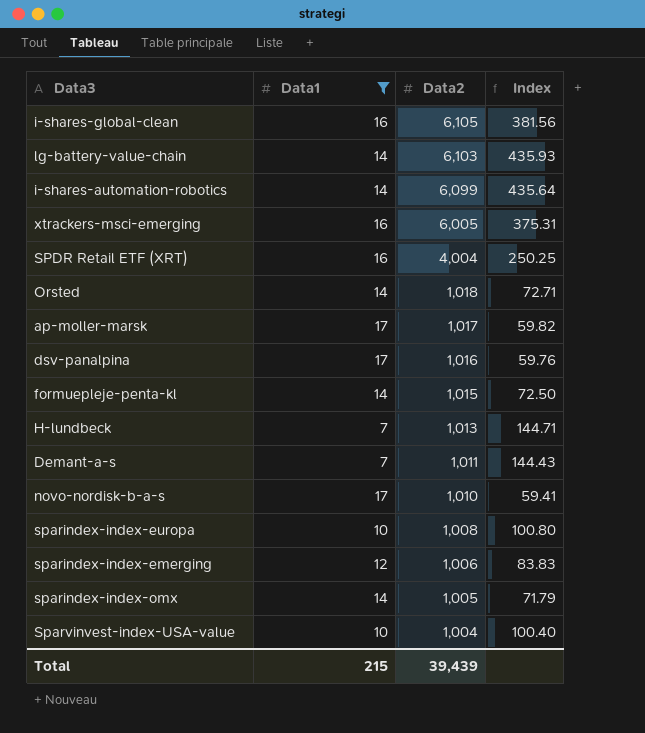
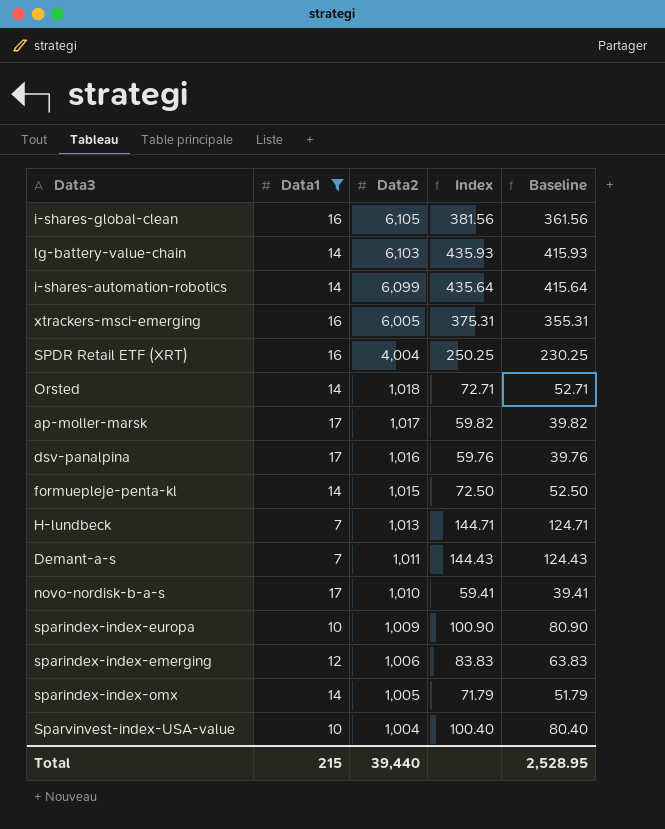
column Baseline | formula: none -> [Index] - 20
sparindex-index-europa | Data2: 1,008 -> 1,009
sparindex-index-europa | Index: 100.80 -> 100.90
Total | Data2: 39,439 -> 39,440

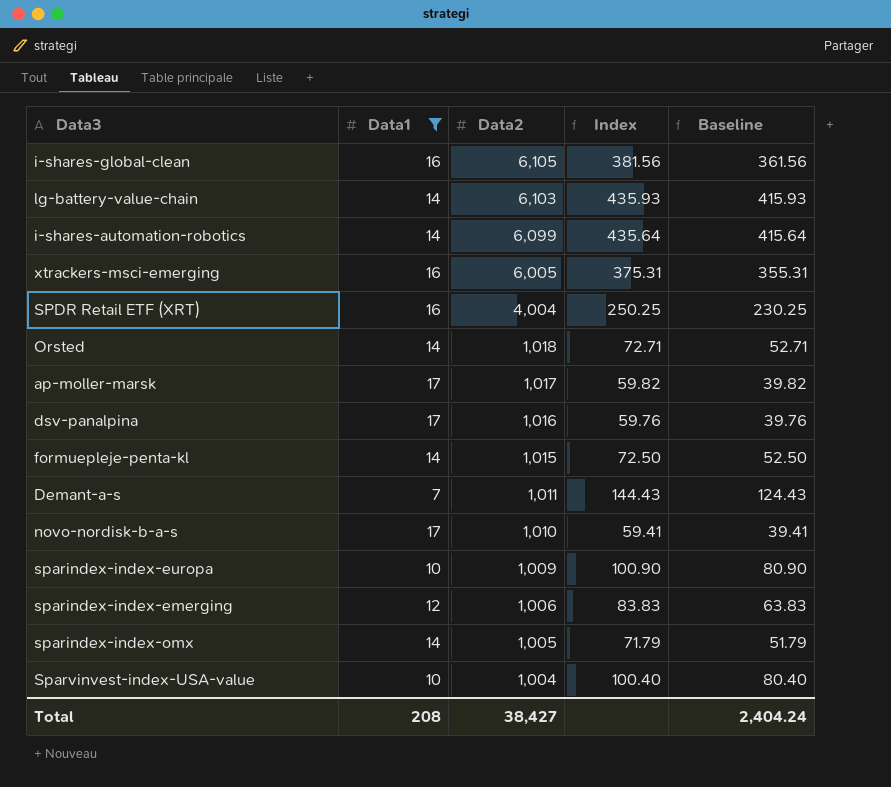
row H-lundbeck: 7 | 1,013 | 144.71 | 124.71 -> none
Total | Data1: 215 -> 208
Total | Data2: 39,440 -> 38,427
Total | Baseline: 2,528.95 -> 2,404.24

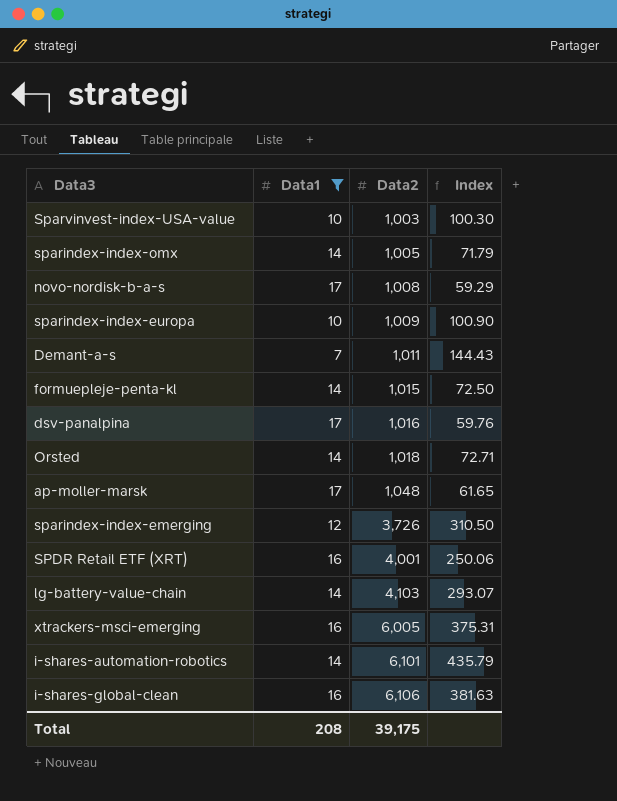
row order: Data2 descending -> Data2 ascending
column Baseline | formula: [Index] - 20 -> none
Sparvinvest-index-USA-value | Data2: 1,004 -> 1,003
Sparvinvest-index-USA-value | Index: 100.40 -> 100.30
novo-nordisk-b-a-s | Data2: 1,010 -> 1,008
novo-nordisk-b-a-s | Index: 59.41 -> 59.29
ap-moller-marsk | Data2: 1,017 -> 1,048
ap-moller-marsk | Index: 59.82 -> 61.65
sparindex-index-emerging | Data2: 1,006 -> 3,726
sparindex-index-emerging | Index: 83.83 -> 310.50
SPDR Retail ETF (XRT) | Data2: 4,004 -> 4,001
SPDR Retail ETF (XRT) | Index: 250.25 -> 250.06
lg-battery-value-chain | Data2: 6,103 -> 4,103
lg-battery-value-chain | Index: 435.93 -> 293.07
i-shares-automation-robotics | Data2: 6,099 -> 6,101
i-shares-automation-robotics | Index: 435.64 -> 435.79
i-shares-global-clean | Data2: 6,105 -> 6,106
i-shares-global-clean | Index: 381.56 -> 381.63
Total | Data2: 38,427 -> 39,175

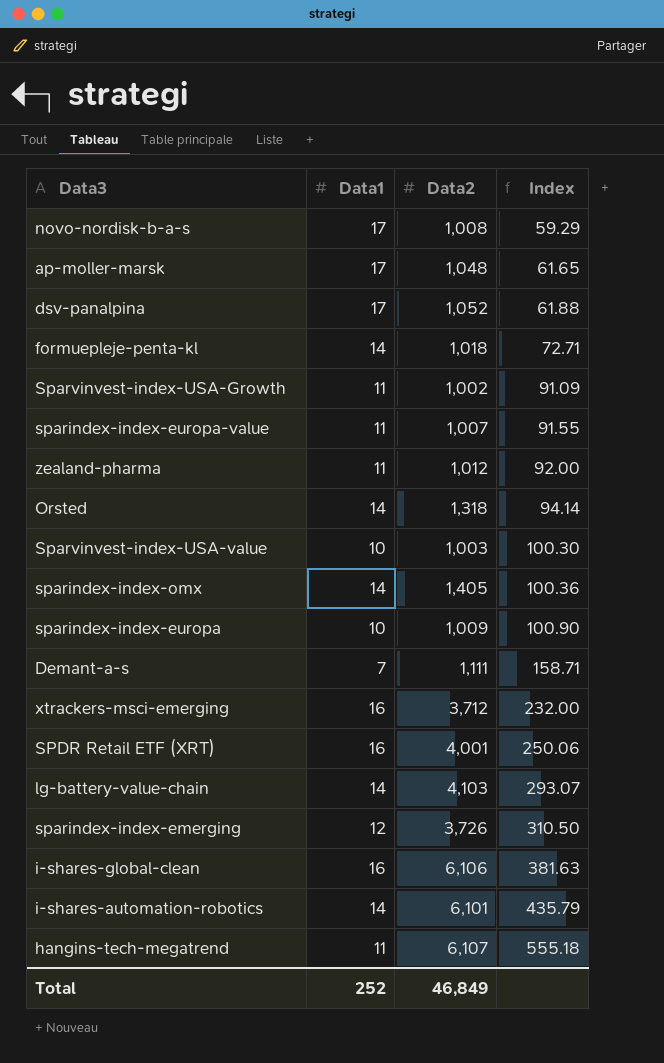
filter: Data1 != 11 -> none
row order: Data2 ascending -> Index ascending
dsv-panalpina | Data2: 1,016 -> 1,052
dsv-panalpina | Index: 59.76 -> 61.88
formuepleje-penta-kl | Data2: 1,015 -> 1,018
formuepleje-penta-kl | Index: 72.50 -> 72.71
Orsted | Data2: 1,018 -> 1,318
Orsted | Index: 72.71 -> 94.14
sparindex-index-omx | Data2: 1,005 -> 1,405
sparindex-index-omx | Index: 71.79 -> 100.36
Demant-a-s | Data2: 1,011 -> 1,111
Demant-a-s | Index: 144.43 -> 158.71
xtrackers-msci-emerging | Data2: 6,005 -> 3,712
xtrackers-msci-emerging | Index: 375.31 -> 232.00
Total | Data1: 208 -> 252
Total | Data2: 39,175 -> 46,849

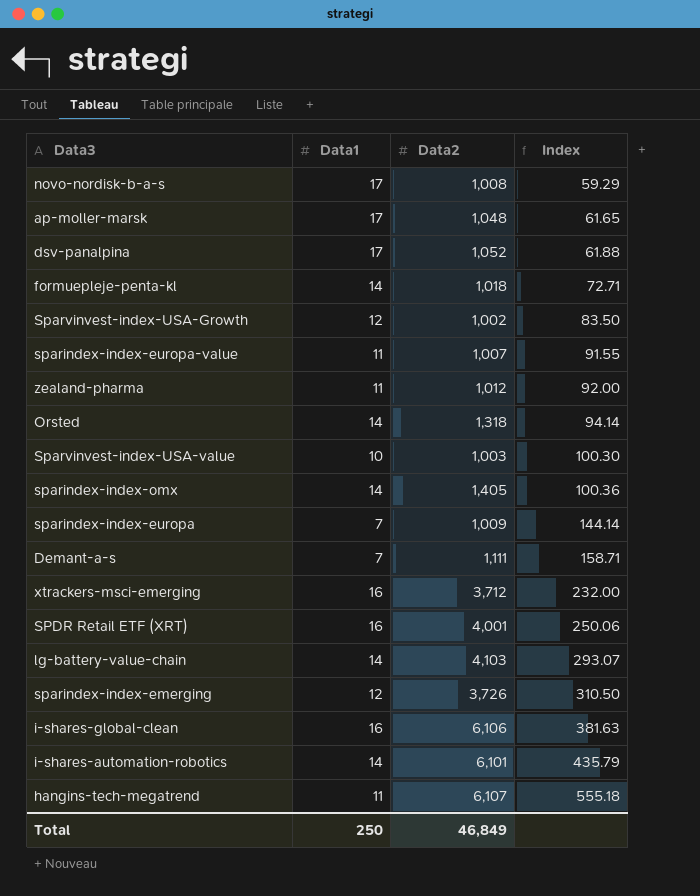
Sparvinvest-index-USA-Growth | Data1: 11 -> 12
Sparvinvest-index-USA-Growth | Index: 91.09 -> 83.50
sparindex-index-europa | Data1: 10 -> 7
sparindex-index-europa | Index: 100.90 -> 144.14
Total | Data1: 252 -> 250

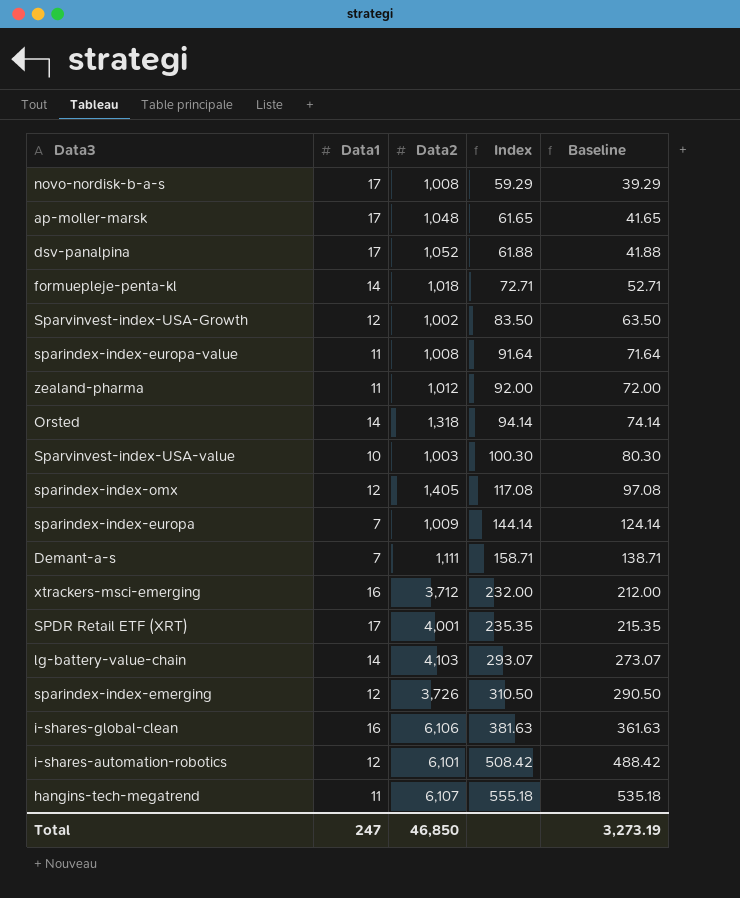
column Baseline | formula: none -> [Index] - 20
sparindex-index-europa-value | Data2: 1,007 -> 1,008
sparindex-index-europa-value | Index: 91.55 -> 91.64
sparindex-index-omx | Data1: 14 -> 12
sparindex-index-omx | Index: 100.36 -> 117.08
SPDR Retail ETF (XRT) | Data1: 16 -> 17
SPDR Retail ETF (XRT) | Index: 250.06 -> 235.35
i-shares-automation-robotics | Data1: 14 -> 12
i-shares-automation-robotics | Index: 435.79 -> 508.42
Total | Data1: 250 -> 247
Total | Data2: 46,849 -> 46,850

